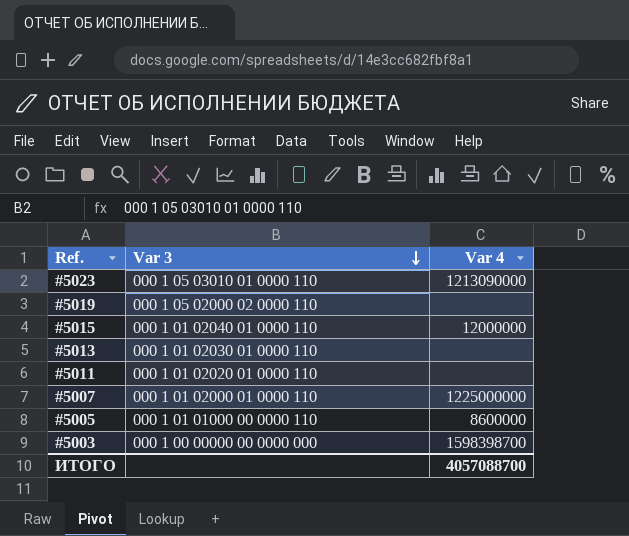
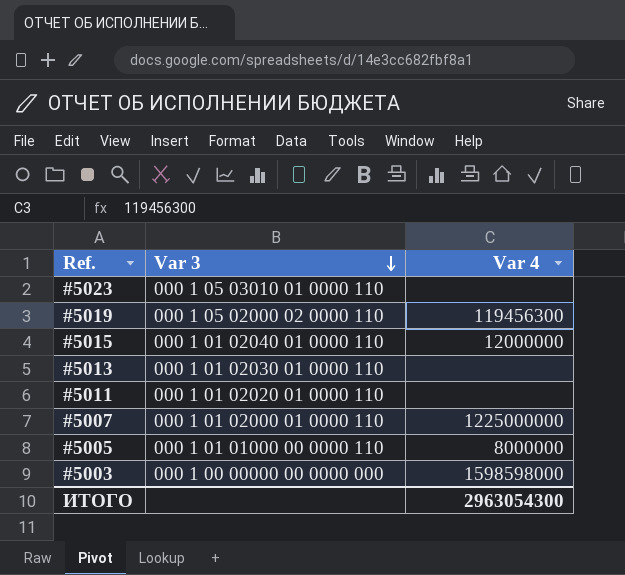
#5023 | Var 4: 1213090000 -> none
#5019 | Var 4: none -> 119456300
#5005 | Var 4: 8600000 -> 8000000
#5003 | Var 4: 1598398700 -> 1598598000
ИТОГО | Var 4: 4057088700 -> 2963054300

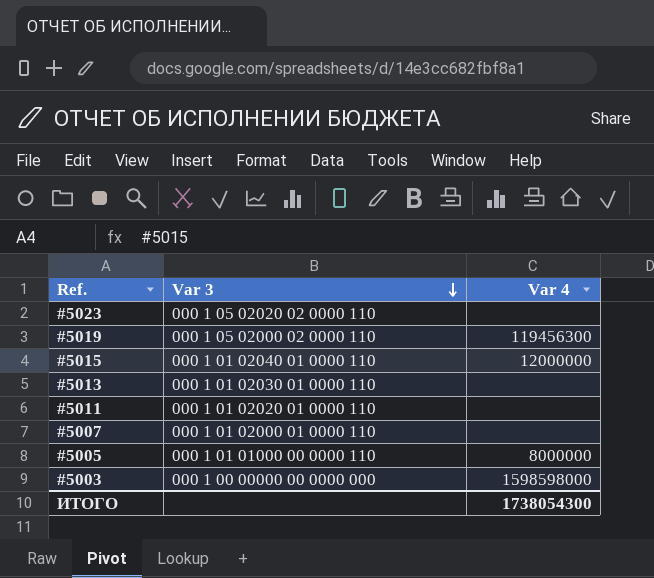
#5023 | Var 3: 000 1 05 03010 01 0000 110 -> 000 1 05 02020 02 0000 110
#5007 | Var 4: 1225000000 -> none
ИТОГО | Var 4: 2963054300 -> 1738054300

